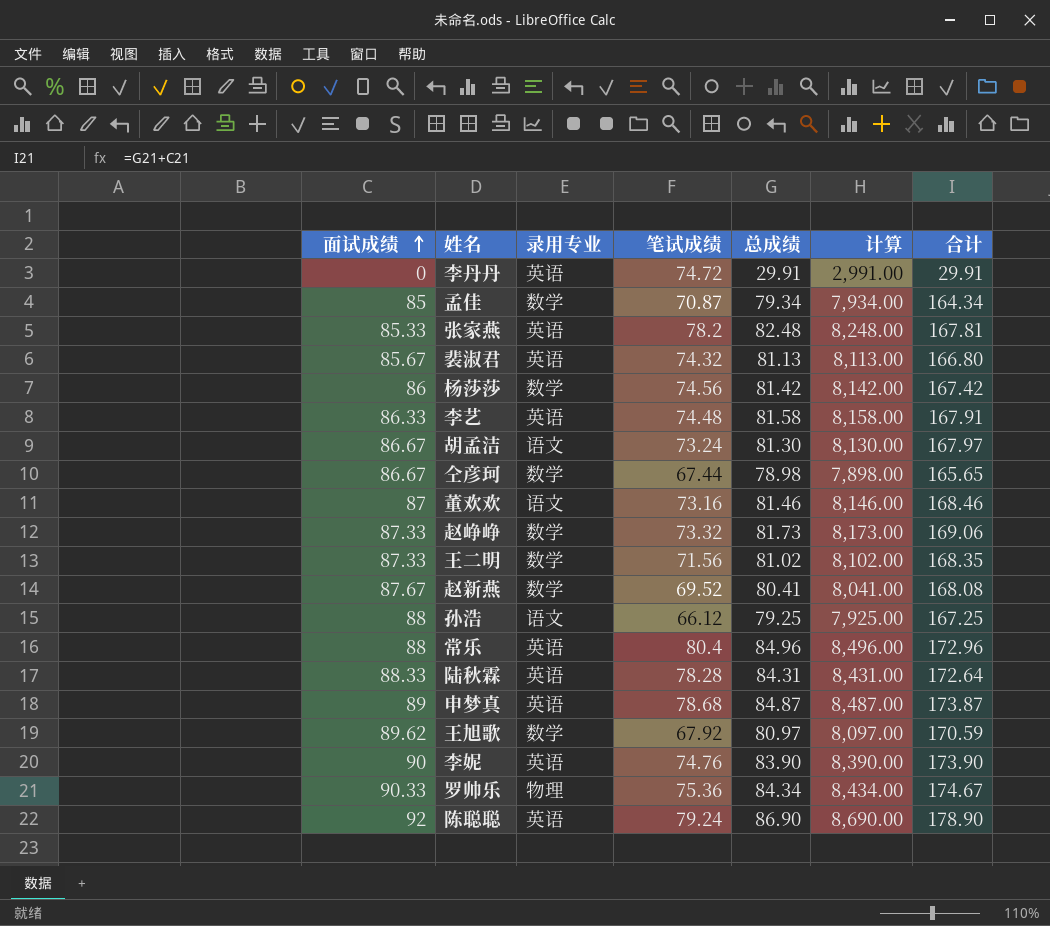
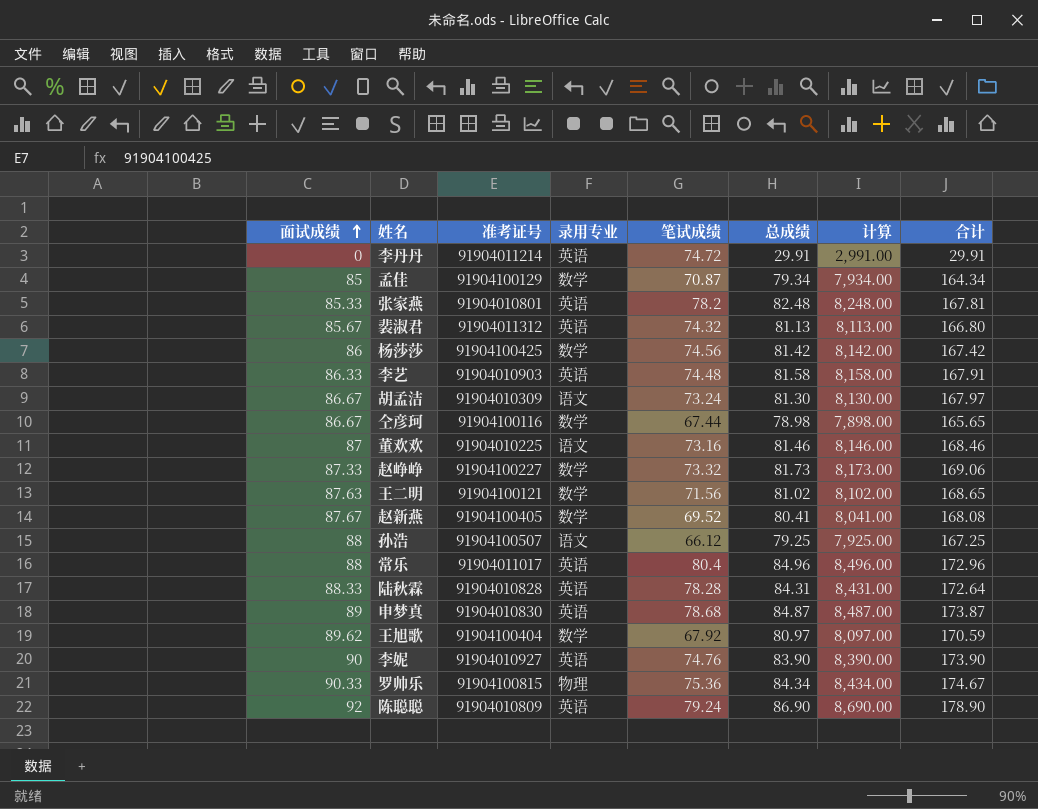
column 准考证号 | position: none -> 3
王二明 | 面试成绩: 87.33 -> 87.63
王二明 | 合计: 168.35 -> 168.65

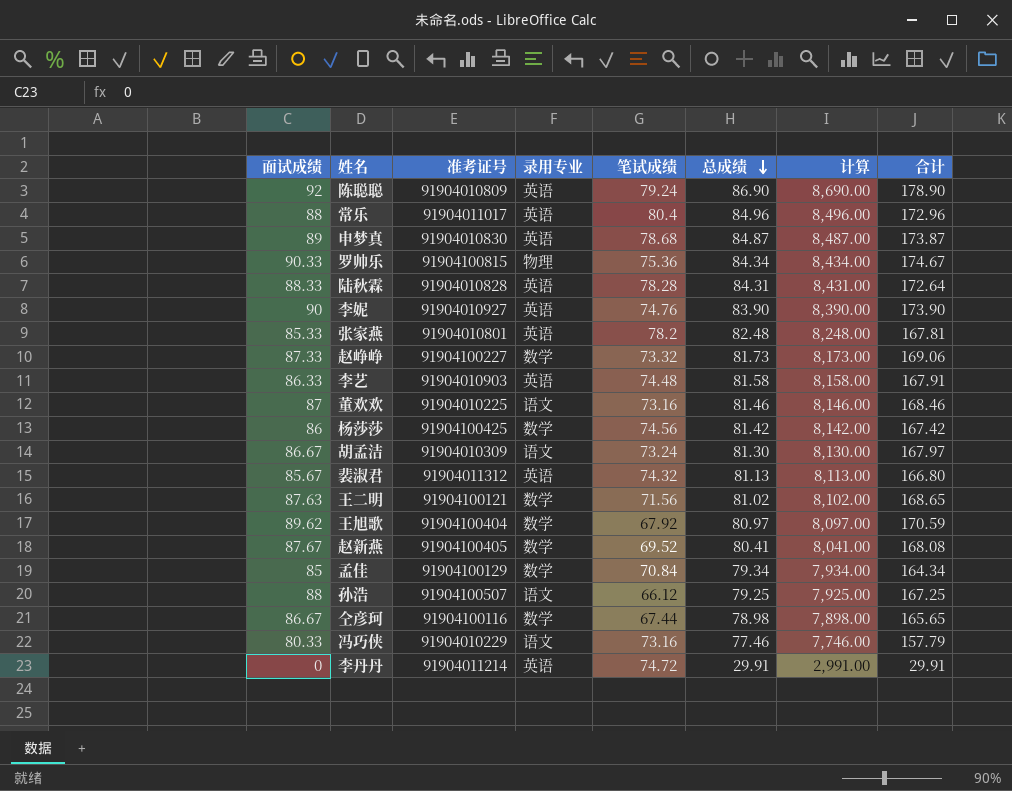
row order: 面试成绩 ascending -> 总成绩 descending
孟佳 | 笔试成绩: 70.87 -> 70.84
row 冯巧侠: none -> 80.33 | 91904010229 | 语文 | 73.16 | 77.46 | 7,746.00 | 157.79

